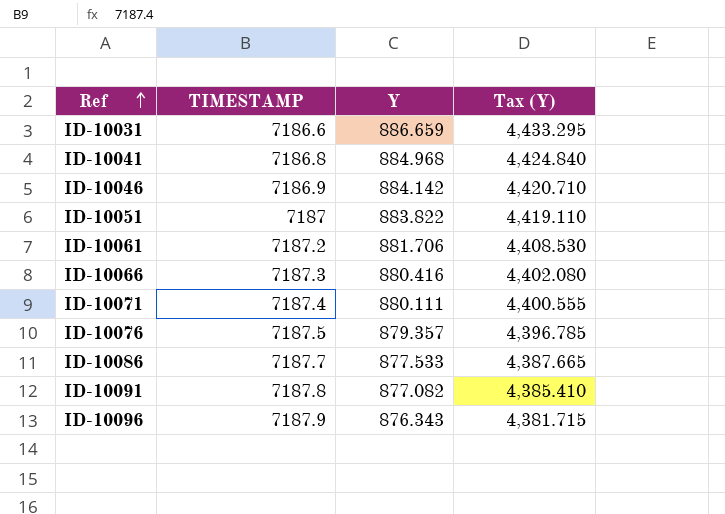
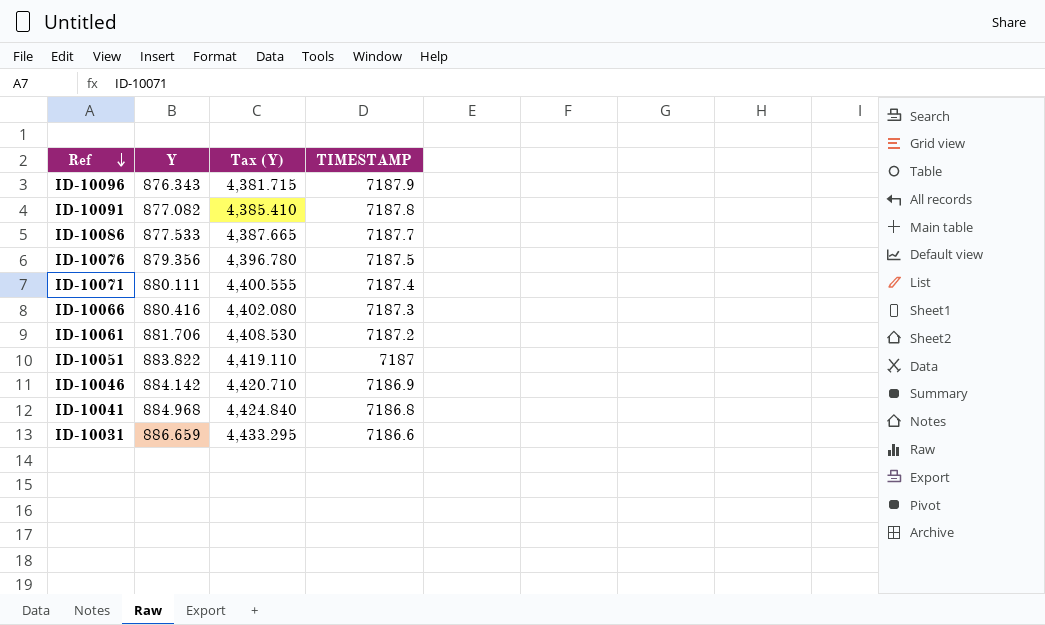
row order: Ref ascending -> Ref descending
column TIMESTAMP | position: 2 -> 4
ID-10076 | Y: 879.357 -> 879.356
ID-10076 | Tax (Y): 4,396.785 -> 4,396.780

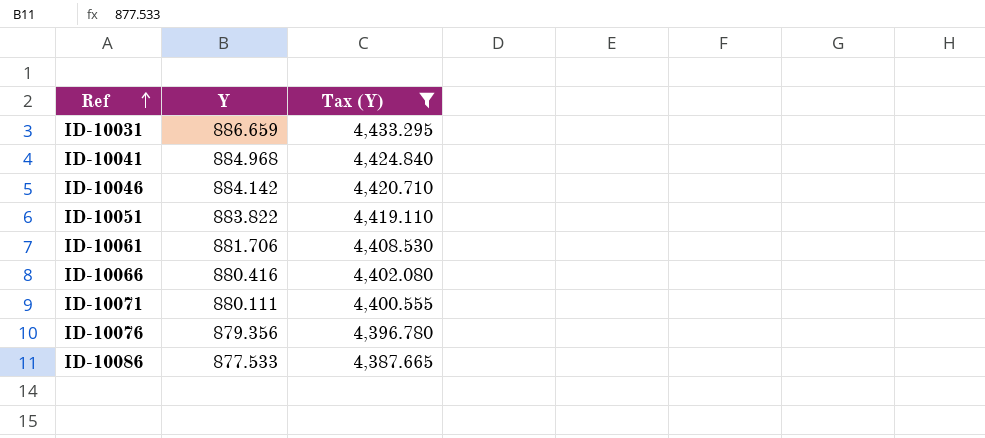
filter: none -> Tax (Y) >= 4,387.665
row order: Ref descending -> Ref ascending
column TIMESTAMP | position: 4 -> none

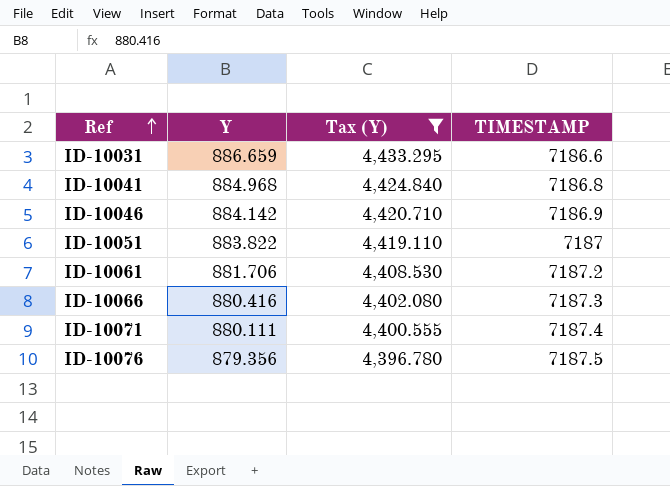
column TIMESTAMP | position: none -> 4
row ID-10086: 877.533 | 4,387.665 -> none

